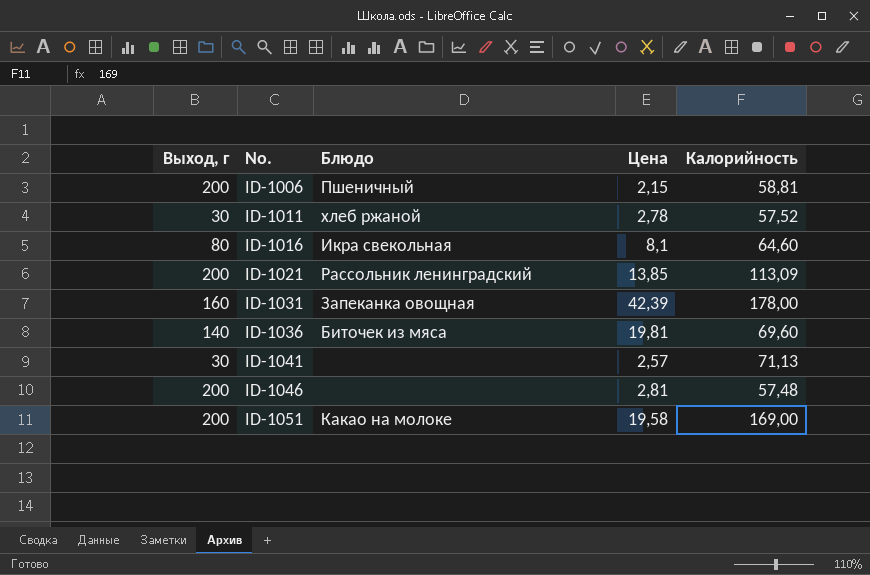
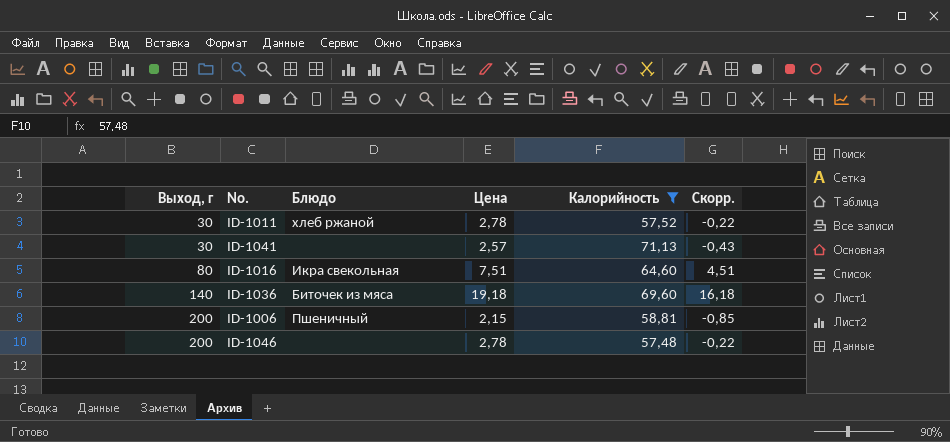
filter: none -> Калорийность <= 71,13
row order: No. ascending -> Выход, г ascending
column Скорр. | formula: none -> [Цена] - 3
ID-1016 | Цена: 8,1 -> 7,51
ID-1036 | Цена: 19,81 -> 19,18
ID-1046 | Цена: 2,81 -> 2,78

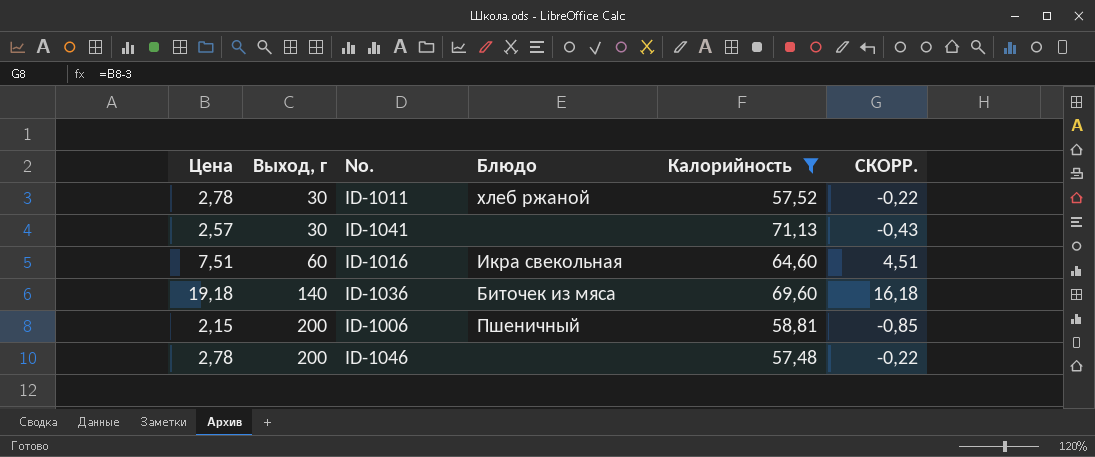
column Цена | position: 4 -> 1
column name: Скорр. -> СКОРР.
ID-1016 | Выход, г: 80 -> 60

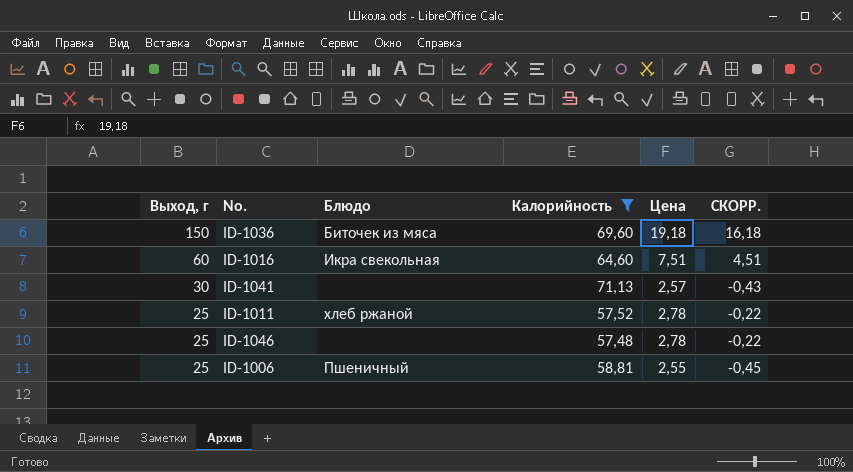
row order: Выход, г ascending -> Выход, г descending
column Цена | position: 1 -> 5
ID-1036 | Выход, г: 140 -> 150
ID-1011 | Выход, г: 30 -> 25
ID-1046 | Выход, г: 200 -> 25
ID-1006 | Выход, г: 200 -> 25
ID-1006 | Цена: 2,15 -> 2,55
ID-1006 | СКОРР.: -0,85 -> -0,45

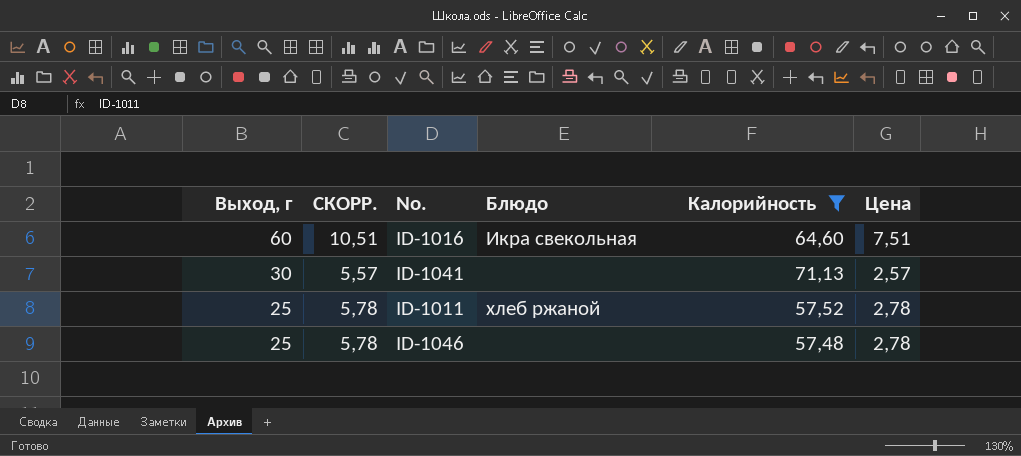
column СКОРР. | formula: [Цена] - 3 -> [Цена] + 3
column СКОРР. | position: 6 -> 2
row ID-1036: 150 | Биточек из мяса | 69,60 | 19,18 | 16,18 -> none
row ID-1006: 25 | Пшеничный | 58,81 | 2,55 | -0,45 -> none

